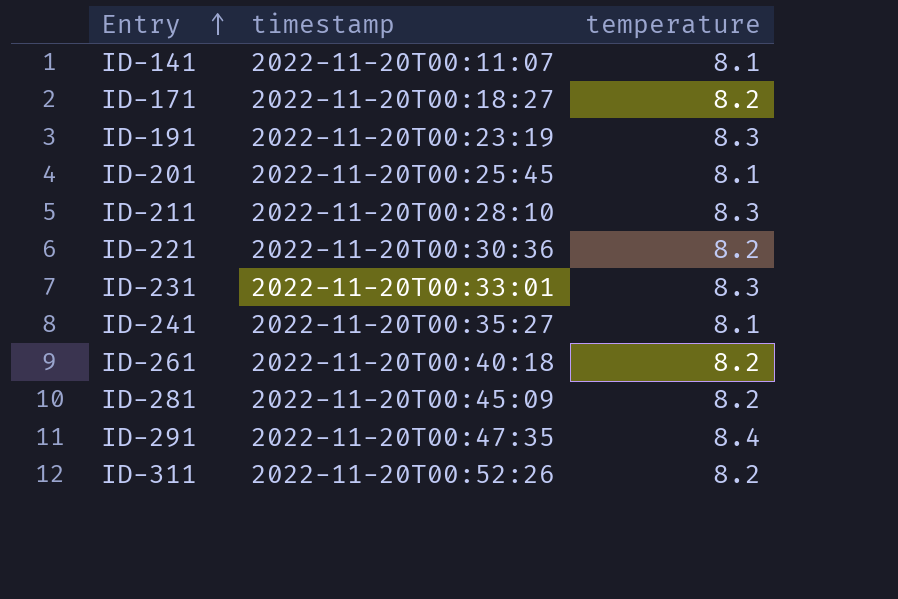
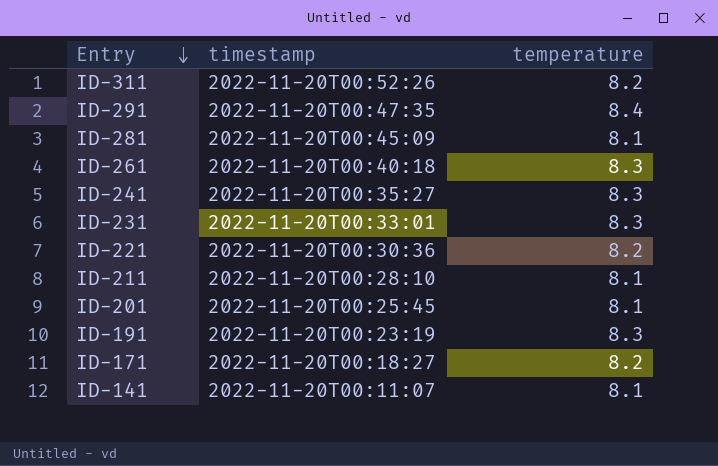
row order: Entry ascending -> Entry descending
ID-281 | temperature: 8.2 -> 8.1
ID-261 | temperature: 8.2 -> 8.3
ID-241 | temperature: 8.1 -> 8.3
ID-211 | temperature: 8.3 -> 8.1

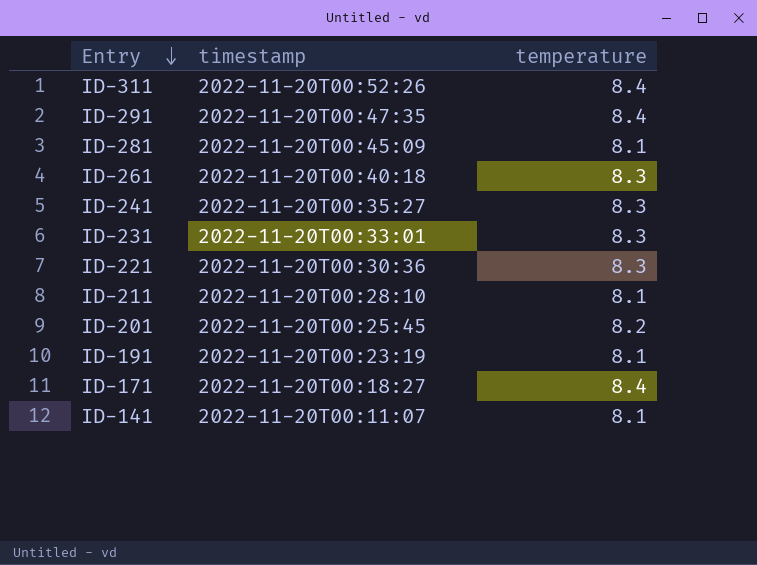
ID-311 | temperature: 8.2 -> 8.4
ID-221 | temperature: 8.2 -> 8.3
ID-201 | temperature: 8.1 -> 8.2
ID-191 | temperature: 8.3 -> 8.1
ID-171 | temperature: 8.2 -> 8.4

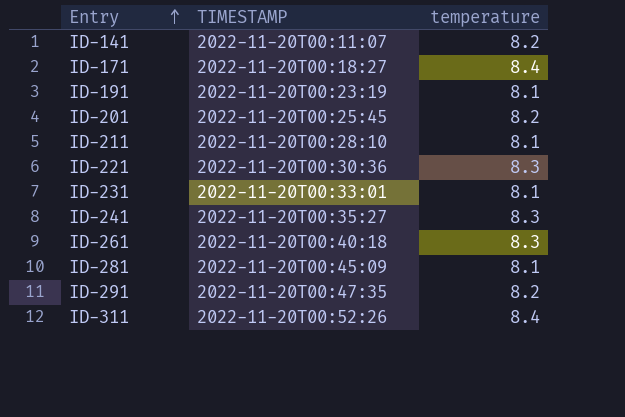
row order: Entry descending -> Entry ascending
column name: timestamp -> TIMESTAMP
ID-141 | temperature: 8.1 -> 8.2
ID-231 | temperature: 8.3 -> 8.1
ID-291 | temperature: 8.4 -> 8.2

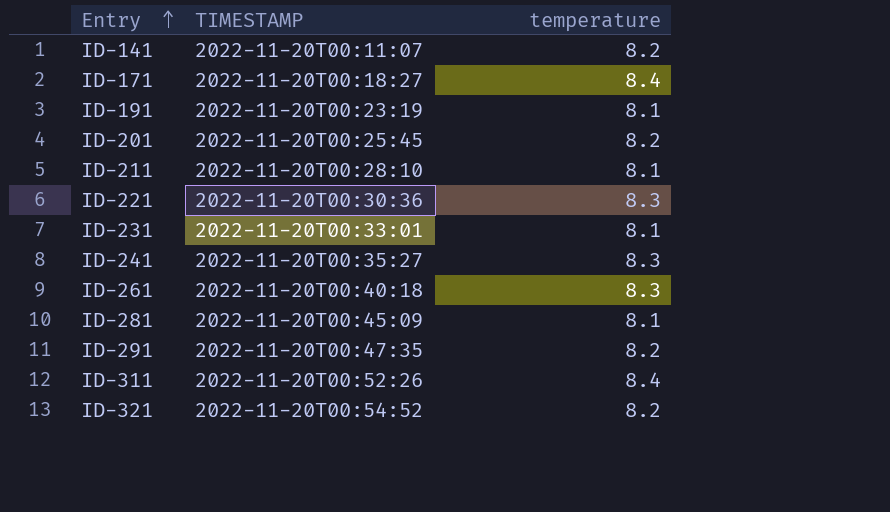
row ID-321: none -> 2022-11-20T00:54:52 | 8.2

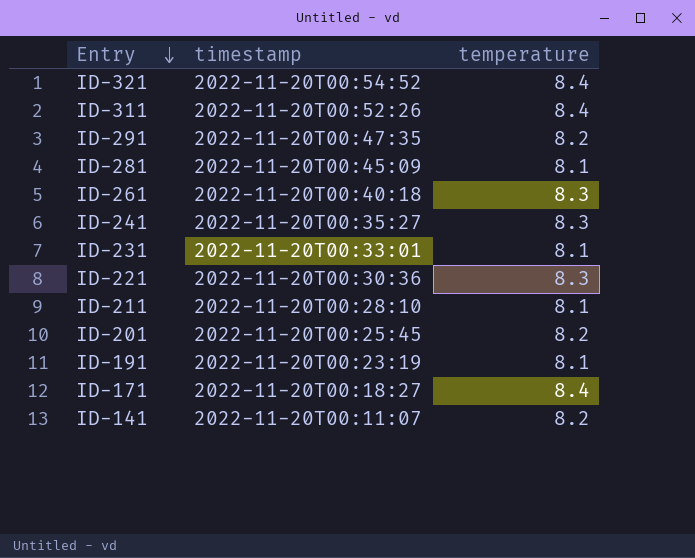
row order: Entry ascending -> Entry descending
column name: TIMESTAMP -> timestamp
ID-321 | temperature: 8.2 -> 8.4

